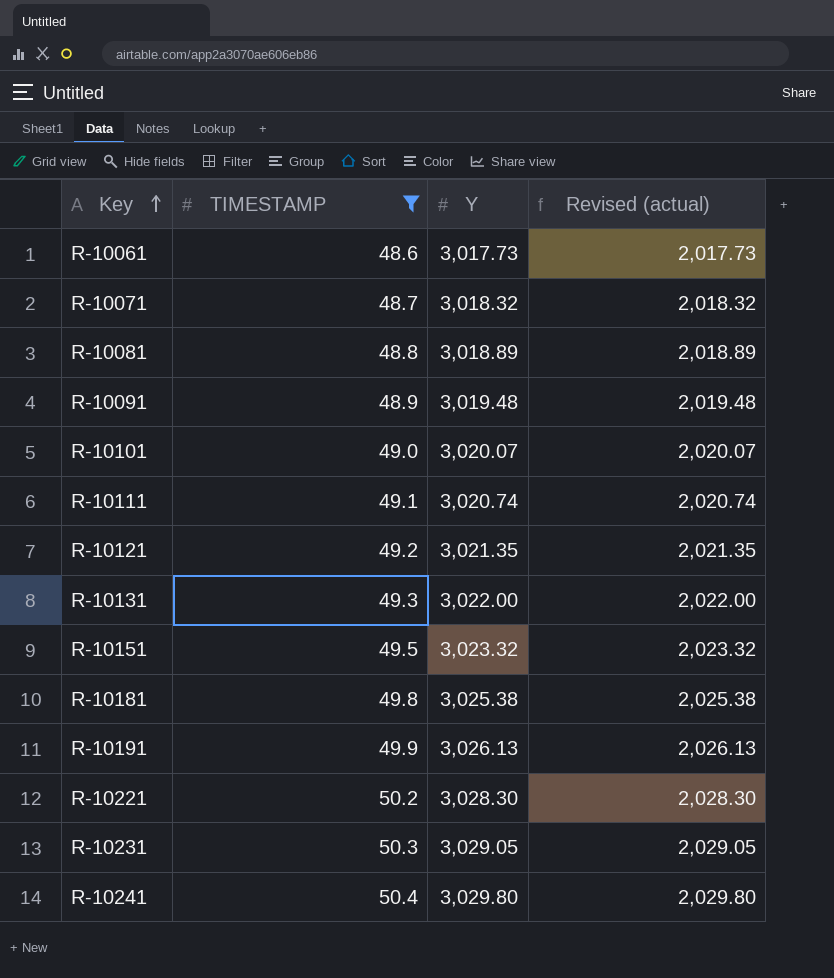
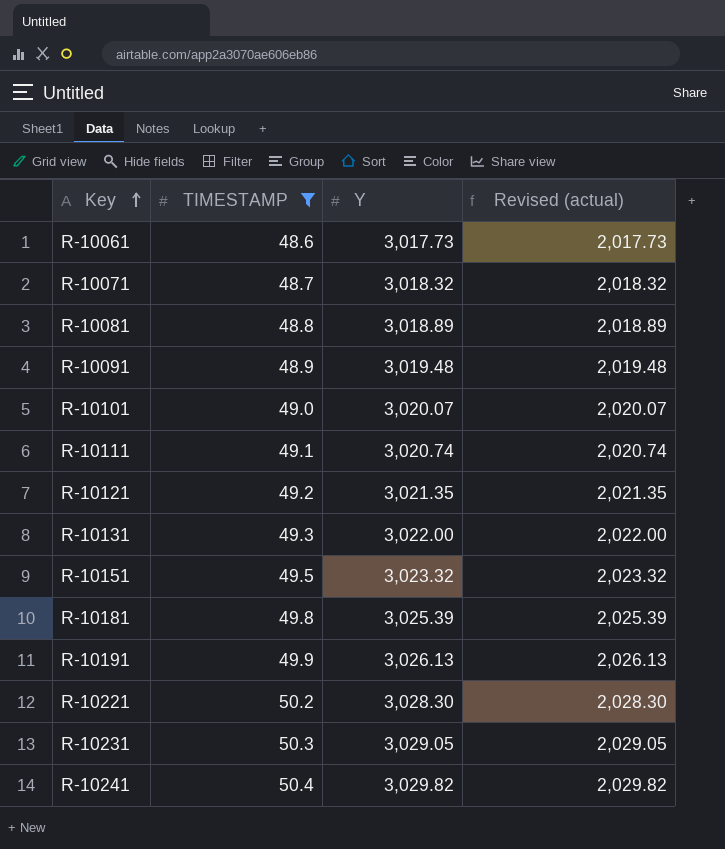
R-10181 | Y: 3,025.38 -> 3,025.39
R-10181 | Revised (actual): 2,025.38 -> 2,025.39
R-10241 | Y: 3,029.80 -> 3,029.82
R-10241 | Revised (actual): 2,029.80 -> 2,029.82

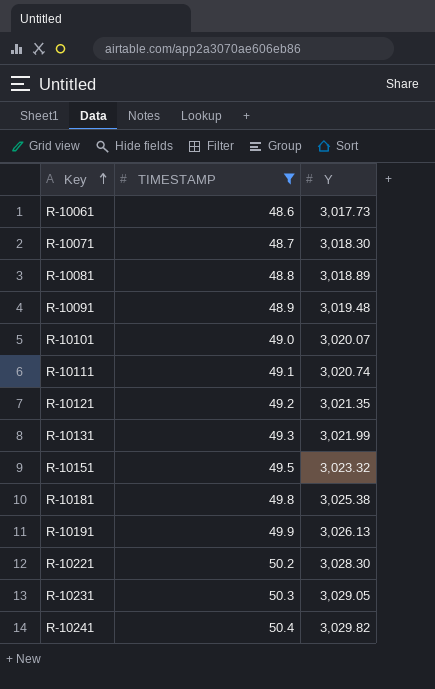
column Revised (actual) | formula: [Y] - 1000 -> none
R-10071 | Y: 3,018.32 -> 3,018.30
R-10131 | Y: 3,022.00 -> 3,021.99
R-10181 | Y: 3,025.39 -> 3,025.38

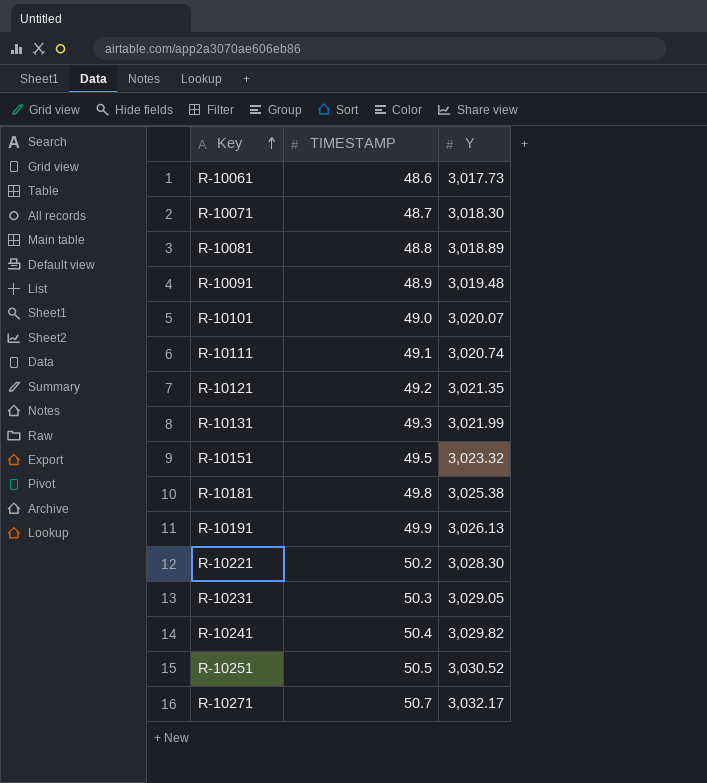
filter: TIMESTAMP <= 50.4 -> none

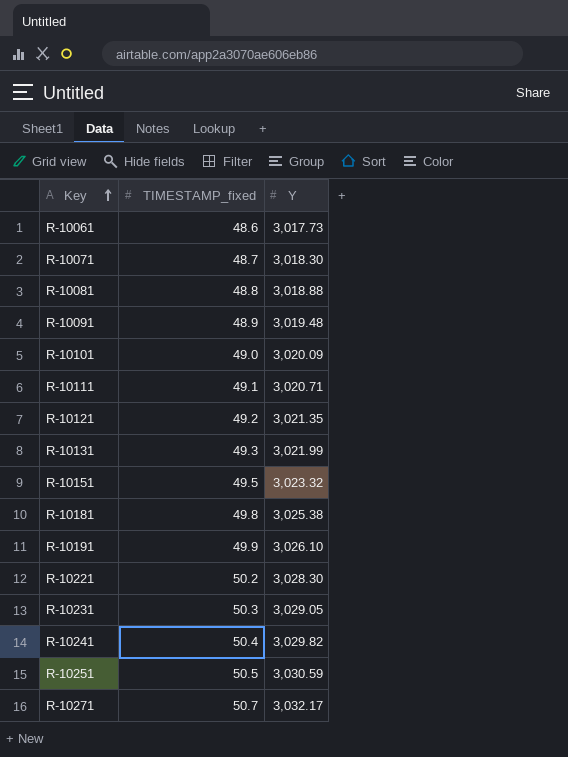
column name: TIMESTAMP -> TIMESTAMP_fixed
R-10081 | Y: 3,018.89 -> 3,018.88
R-10101 | Y: 3,020.07 -> 3,020.09
R-10111 | Y: 3,020.74 -> 3,020.71
R-10191 | Y: 3,026.13 -> 3,026.10
R-10251 | Y: 3,030.52 -> 3,030.59

